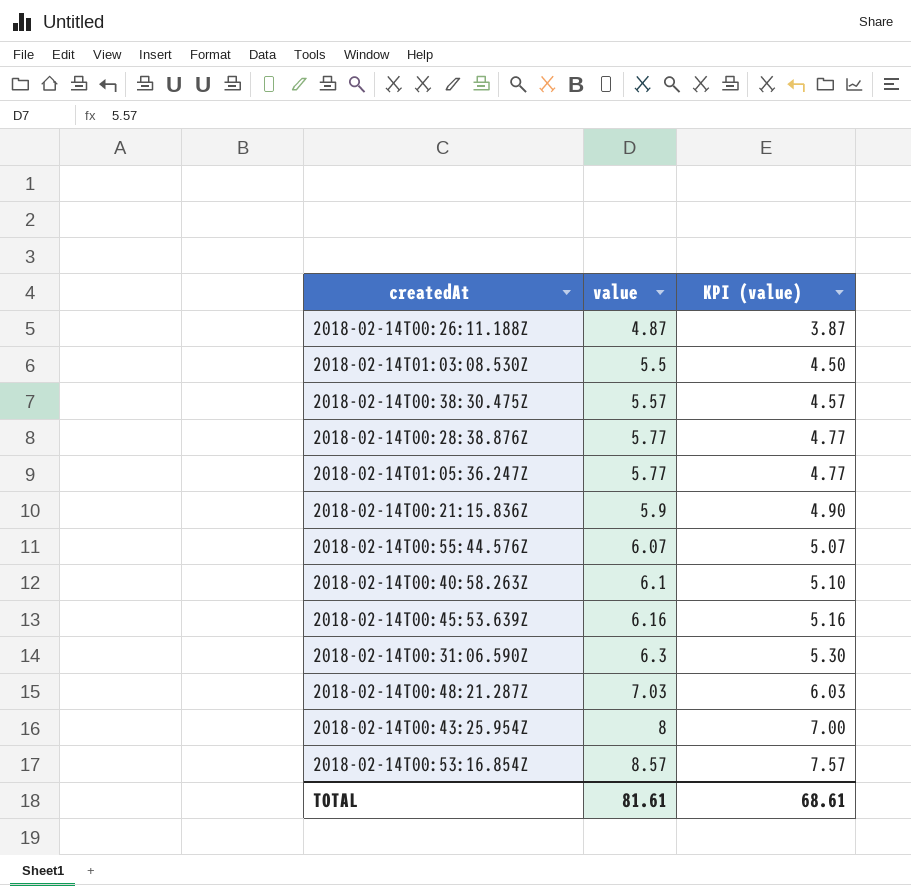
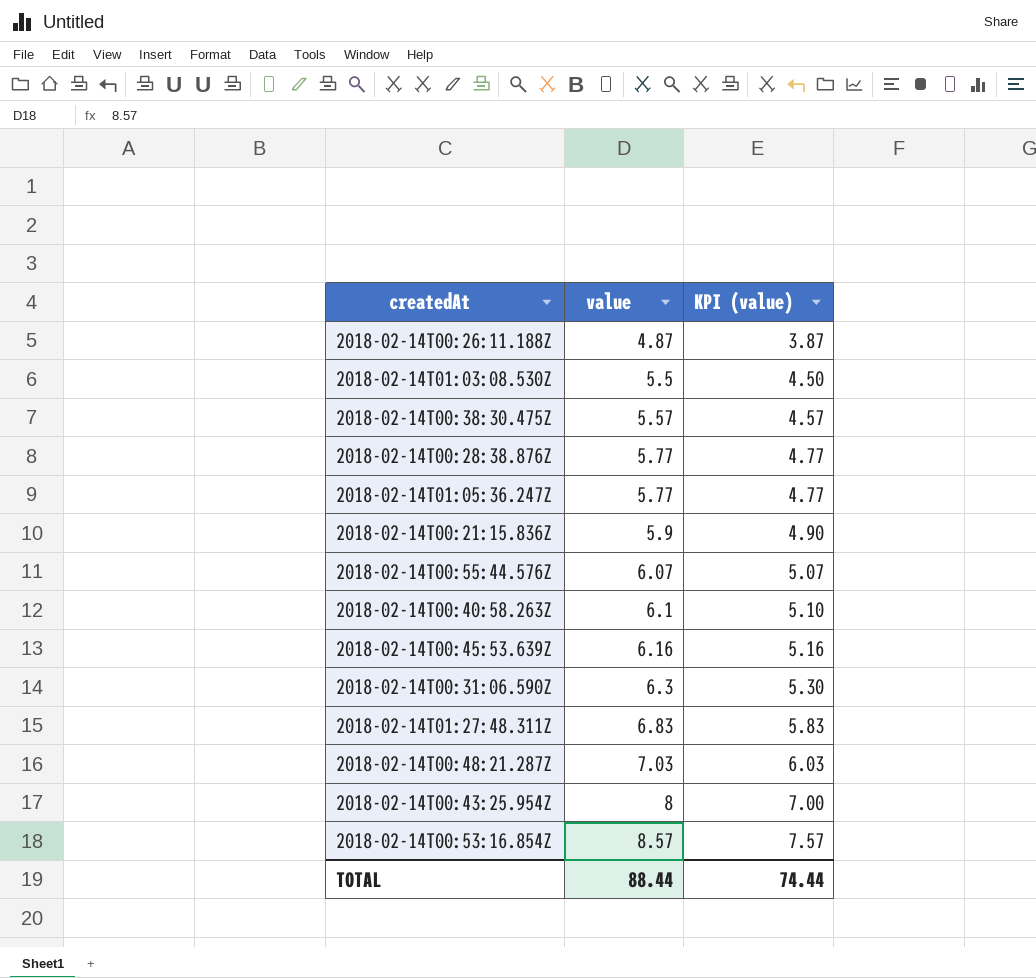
row 2018-02-14T01:27:48.311Z: none -> 6.83 | 5.83
TOTAL | value: 81.61 -> 88.44
TOTAL | KPI (value): 68.61 -> 74.44

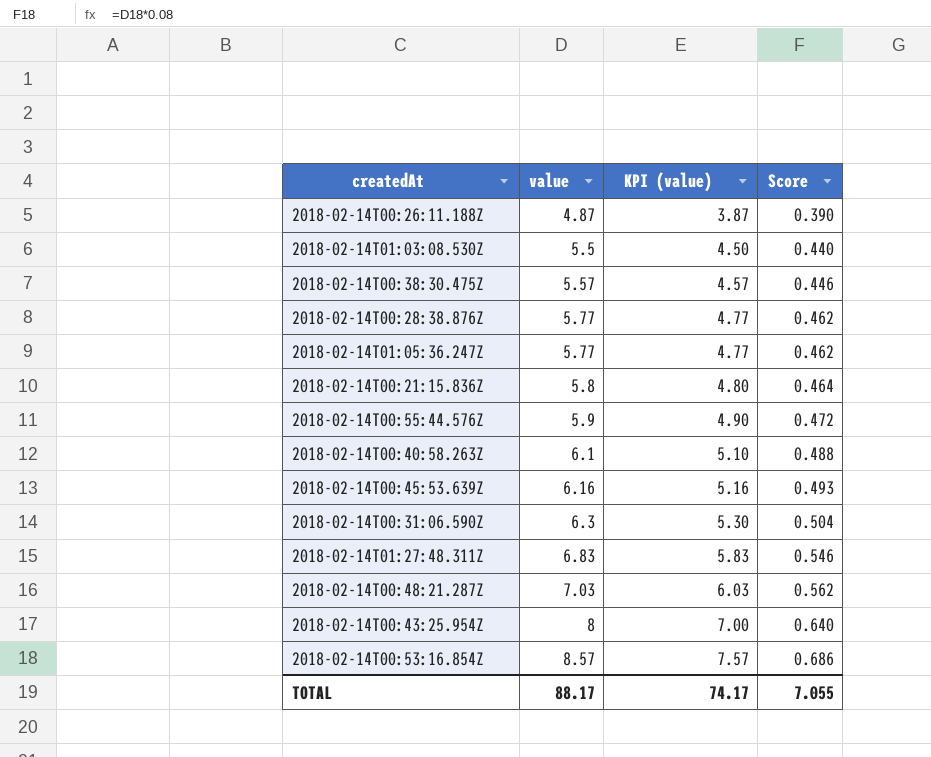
column Score | formula: none -> [value] * 0.08
2018-02-14T00:21:15.836Z | value: 5.9 -> 5.8
2018-02-14T00:21:15.836Z | KPI (value): 4.90 -> 4.80
2018-02-14T00:55:44.576Z | value: 6.07 -> 5.9
2018-02-14T00:55:44.576Z | KPI (value): 5.07 -> 4.90
TOTAL | value: 88.44 -> 88.17
TOTAL | KPI (value): 74.44 -> 74.17

